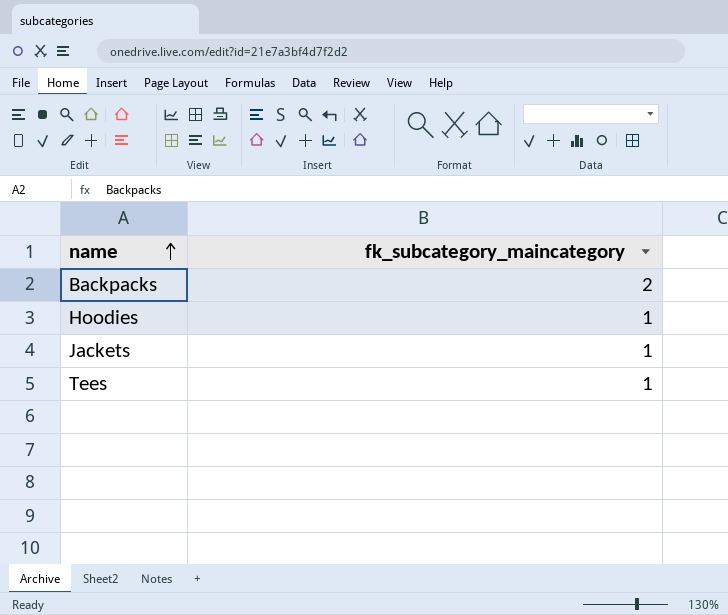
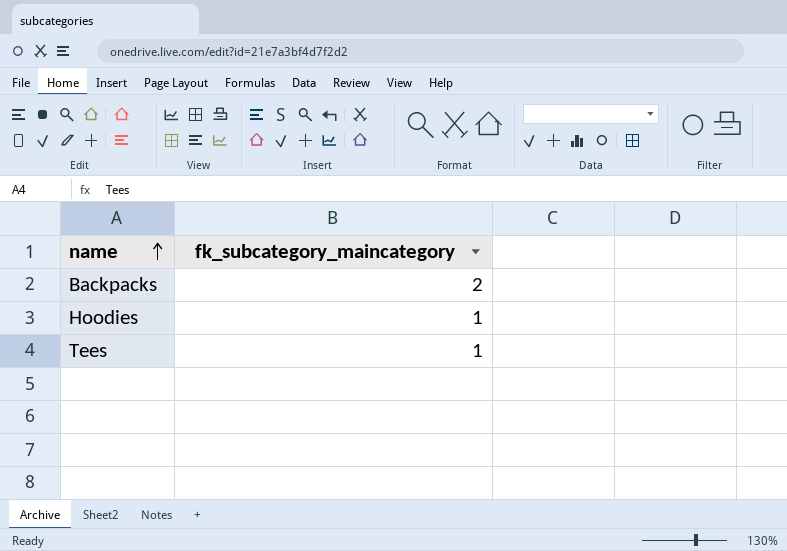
row Jackets: 1 -> none

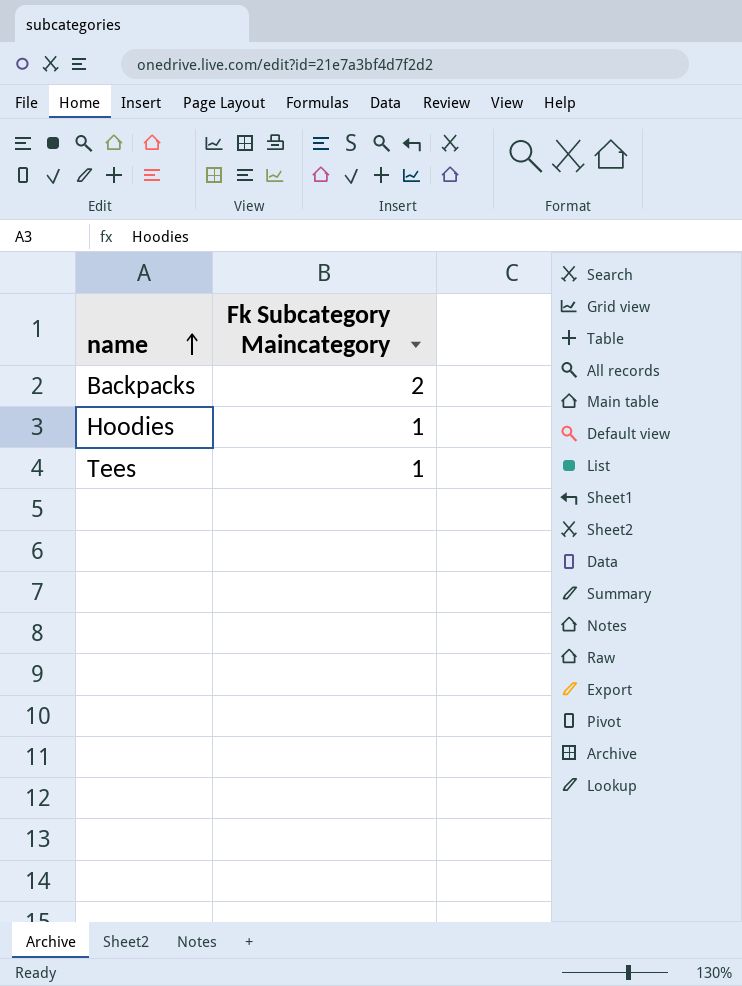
column name: fk_subcategory_maincategory -> Fk Subcategory Maincategory

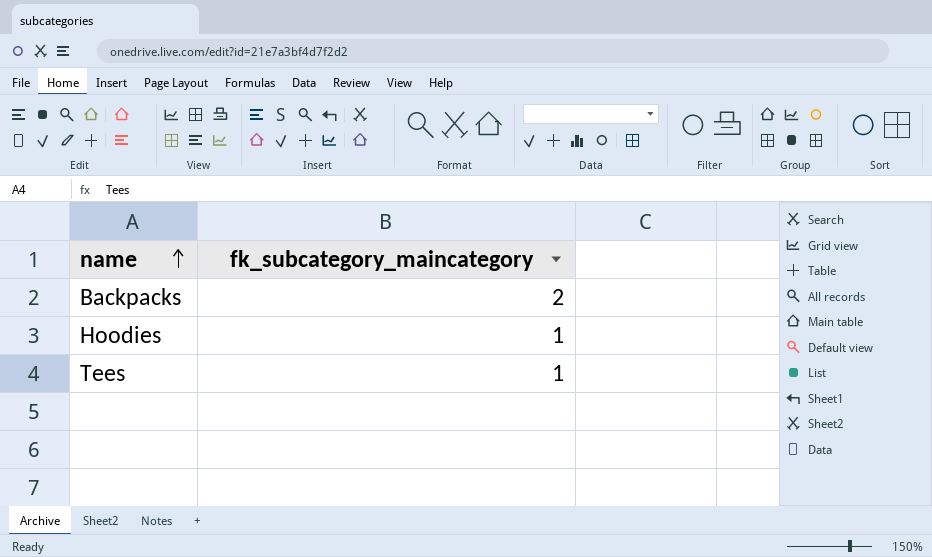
column name: Fk Subcategory Maincategory -> fk_subcategory_maincategory

